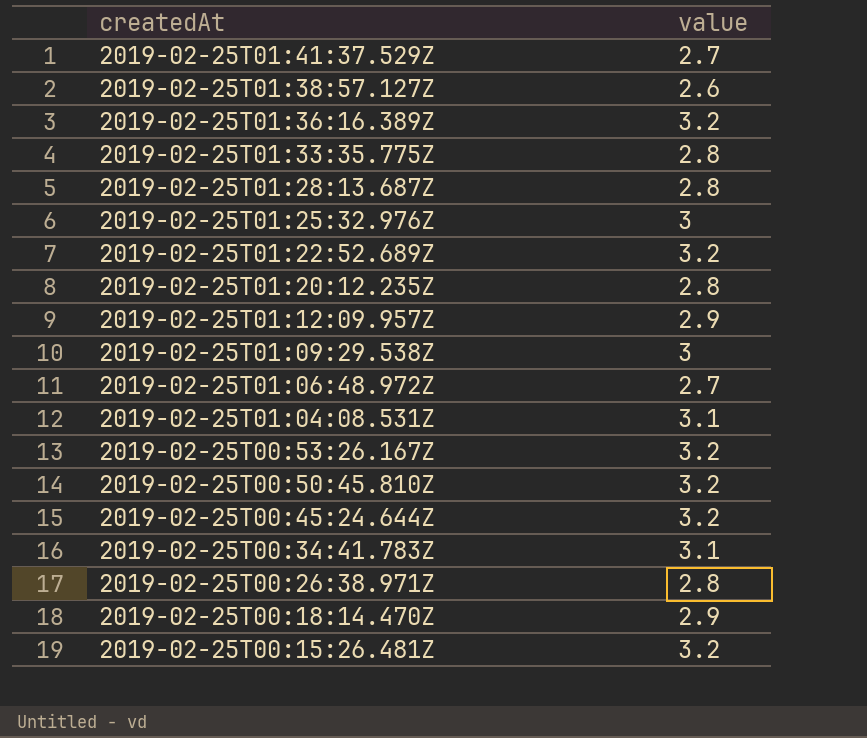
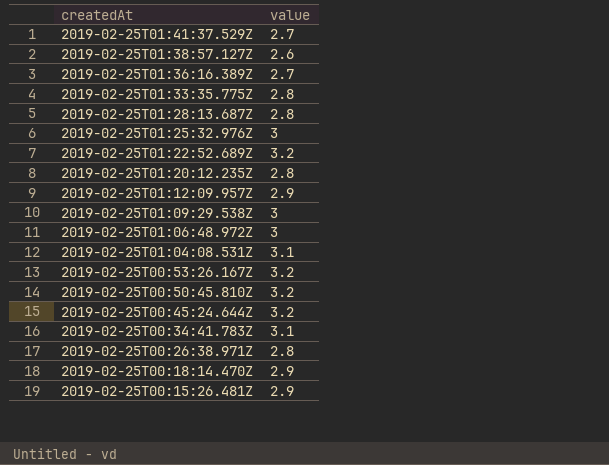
2019-02-25T01:36:16.389Z | value: 3.2 -> 2.7
2019-02-25T01:06:48.972Z | value: 2.7 -> 3
2019-02-25T00:15:26.481Z | value: 3.2 -> 2.9

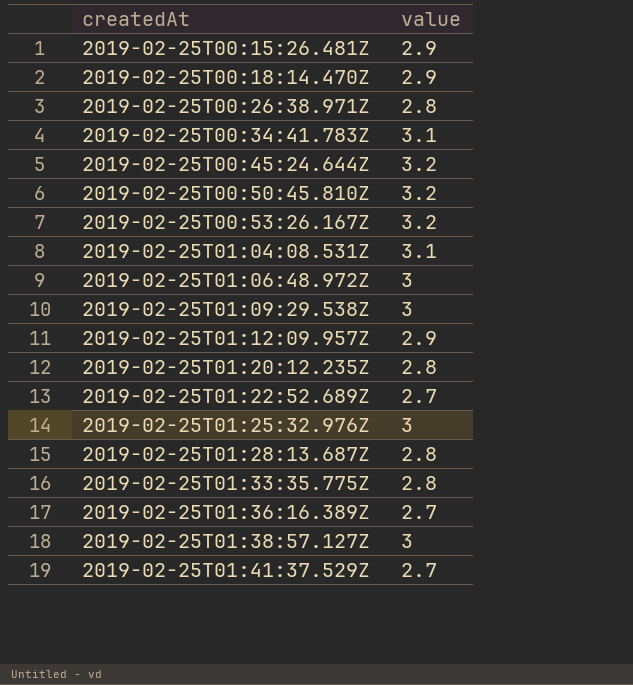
row order: createdAt descending -> createdAt ascending
2019-02-25T01:22:52.689Z | value: 3.2 -> 2.7
2019-02-25T01:38:57.127Z | value: 2.6 -> 3

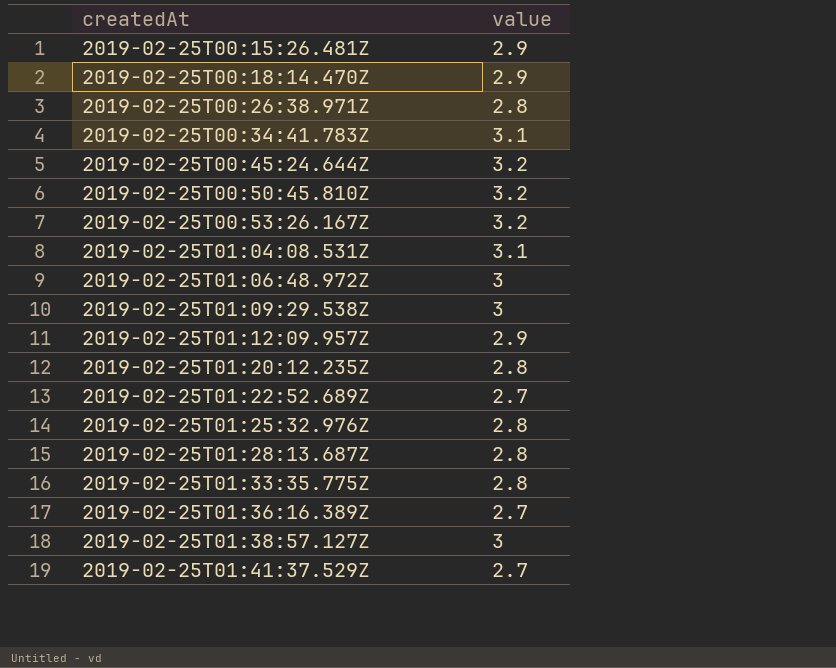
2019-02-25T01:25:32.976Z | value: 3 -> 2.8

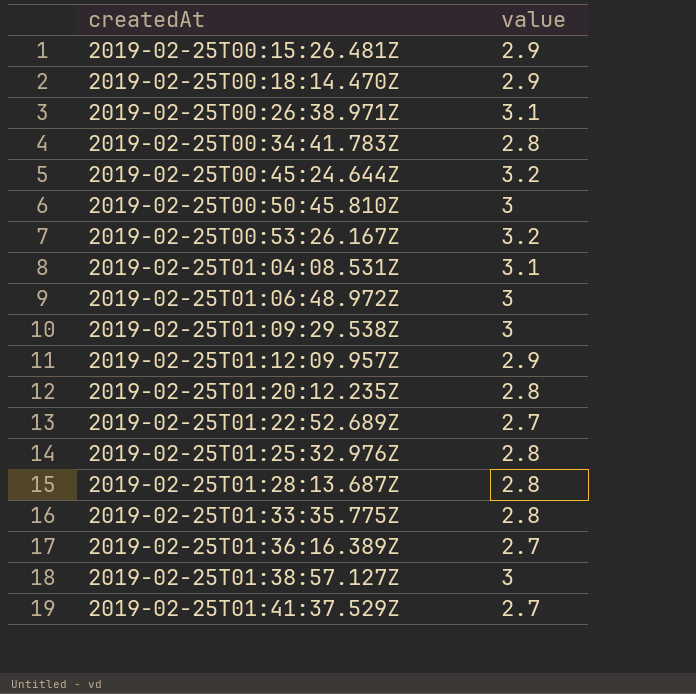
2019-02-25T00:26:38.971Z | value: 2.8 -> 3.1
2019-02-25T00:34:41.783Z | value: 3.1 -> 2.8
2019-02-25T00:50:45.810Z | value: 3.2 -> 3

